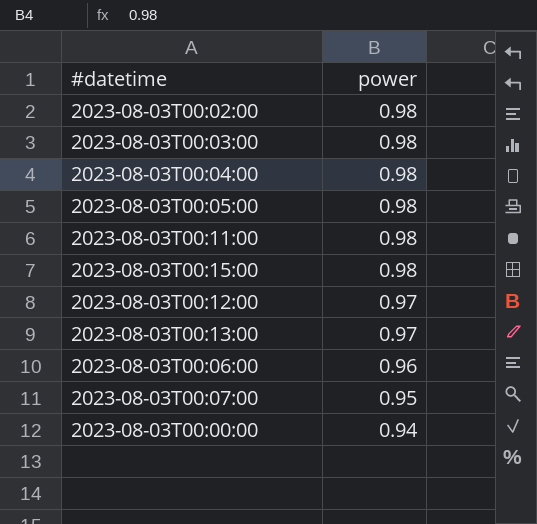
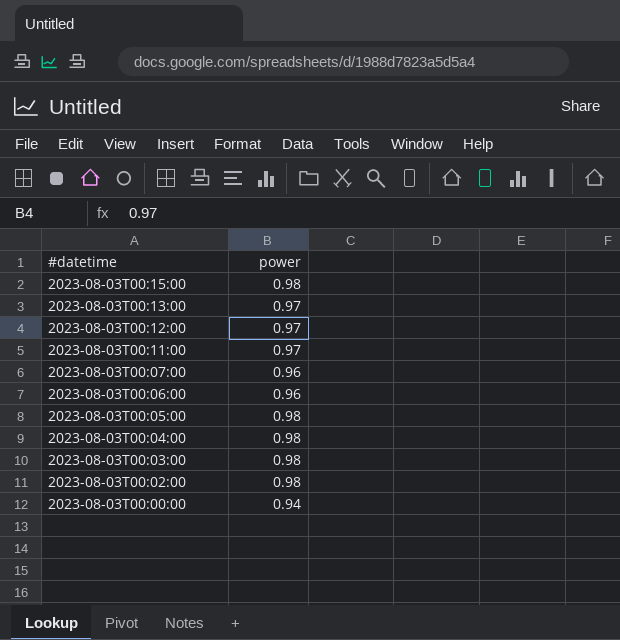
row order: power descending -> #datetime descending
2023-08-03T00:11:00 | power: 0.98 -> 0.97
2023-08-03T00:07:00 | power: 0.95 -> 0.96

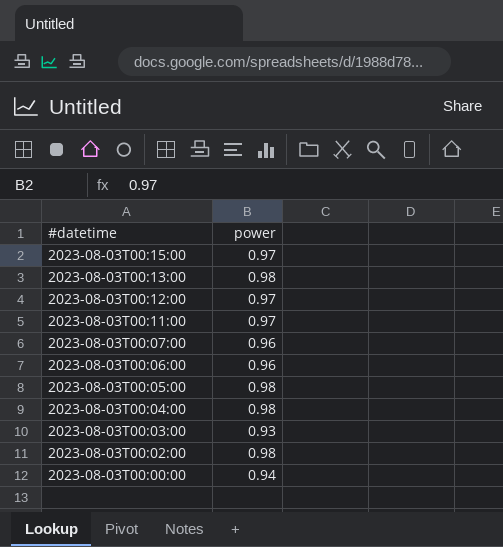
2023-08-03T00:15:00 | power: 0.98 -> 0.97
2023-08-03T00:13:00 | power: 0.97 -> 0.98
2023-08-03T00:03:00 | power: 0.98 -> 0.93

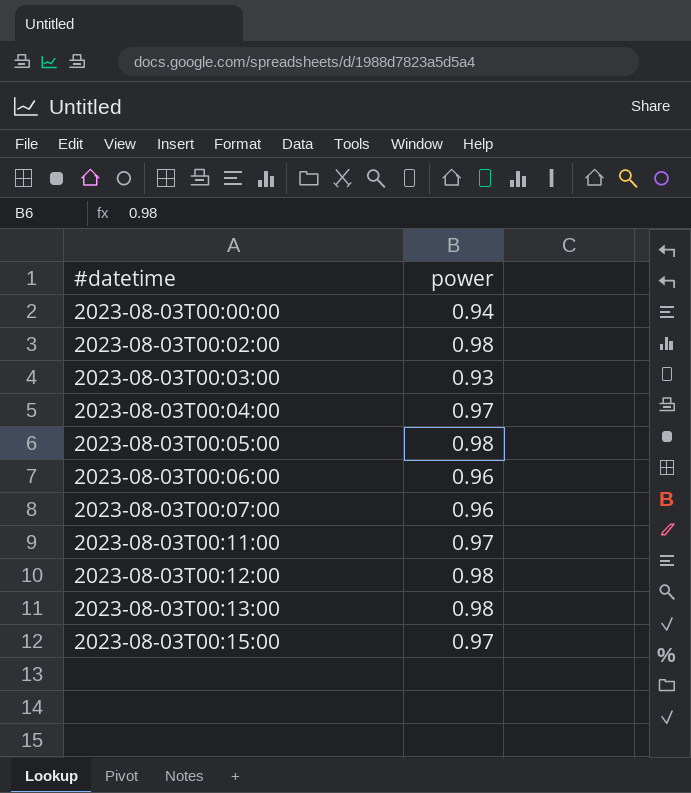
row order: #datetime descending -> #datetime ascending
2023-08-03T00:04:00 | power: 0.98 -> 0.97
2023-08-03T00:12:00 | power: 0.97 -> 0.98

